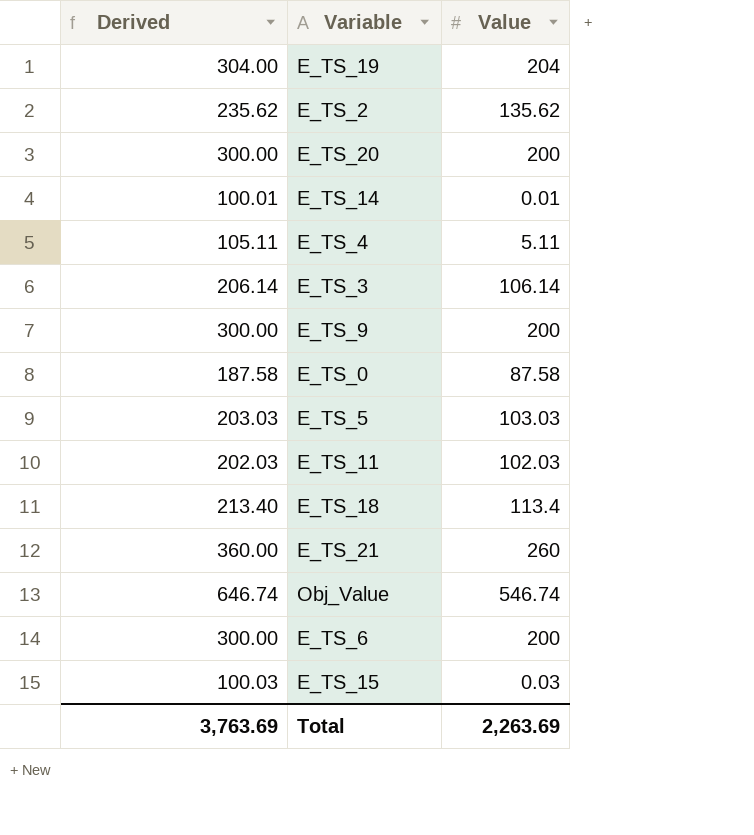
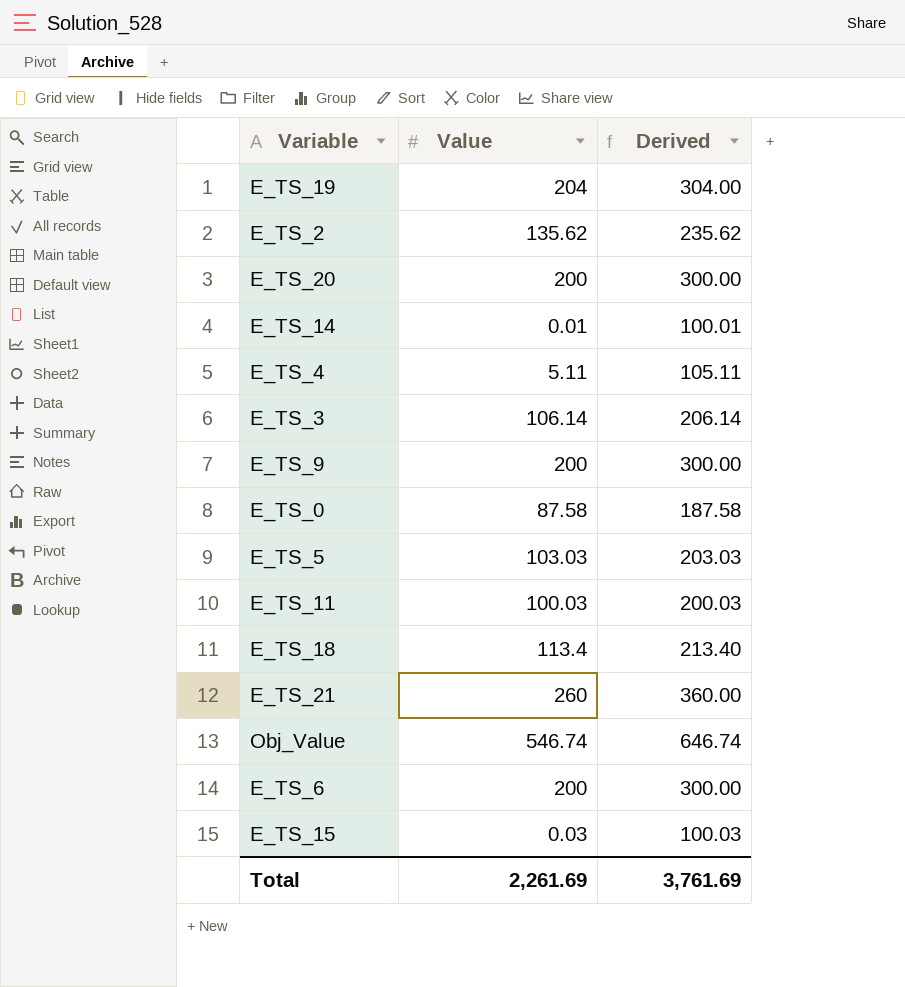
column Derived | position: 1 -> 3
E_TS_11 | Value: 102.03 -> 100.03
E_TS_11 | Derived: 202.03 -> 200.03
Total | Value: 2,263.69 -> 2,261.69
Total | Derived: 3,763.69 -> 3,761.69

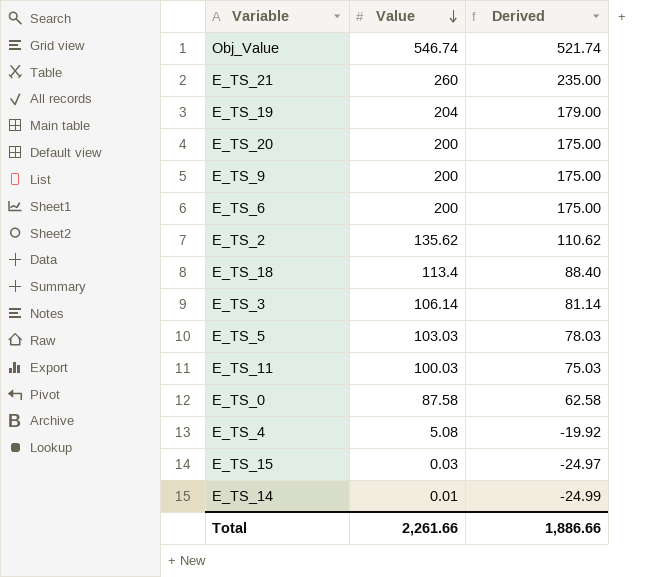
row order: none -> Value descending
column Derived | formula: [Value] + 100 -> [Value] - 25
E_TS_4 | Value: 5.11 -> 5.08
Total | Value: 2,261.69 -> 2,261.66
Total | Derived: 3,761.69 -> 1,886.66

